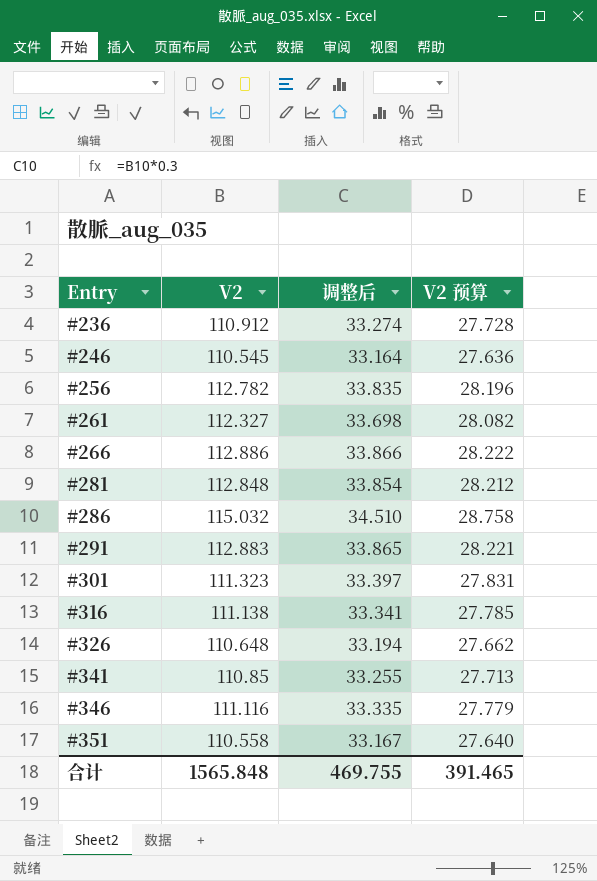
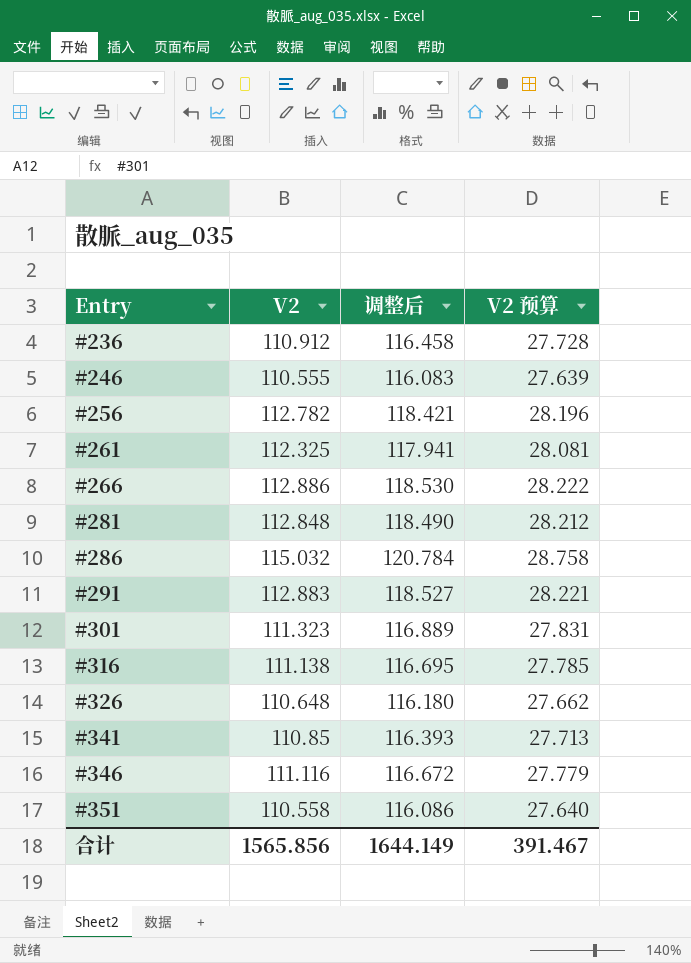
column 调整后 | formula: [V2] * 0.3 -> [V2] * 1.05
#246 | V2: 110.545 -> 110.555
#246 | V2 预算: 27.636 -> 27.639
#261 | V2: 112.327 -> 112.325
#261 | V2 预算: 28.082 -> 28.081
合计 | V2: 1565.848 -> 1565.856
合计 | 调整后: 469.755 -> 1644.149
合计 | V2 预算: 391.465 -> 391.467

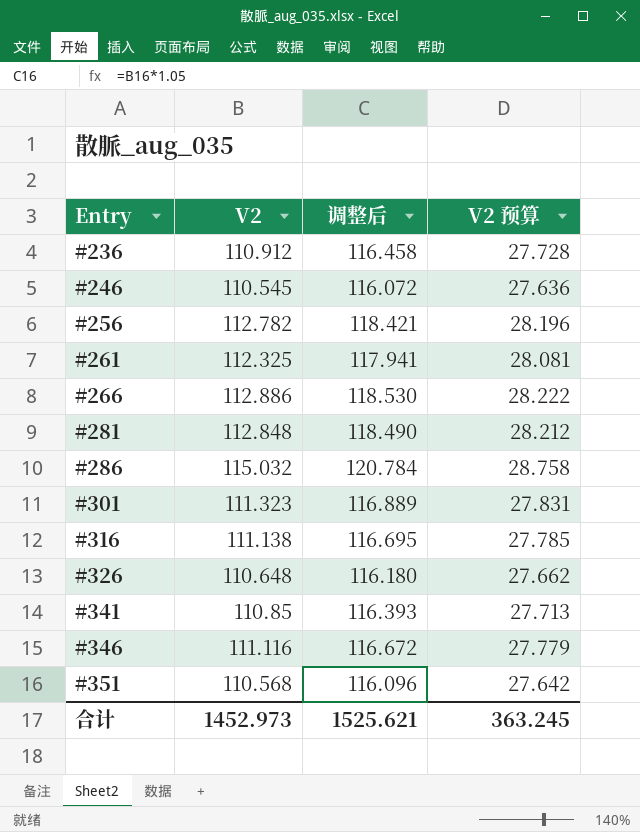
row #291: 112.883 | 118.527 | 28.221 -> none
#246 | V2: 110.555 -> 110.545
#246 | 调整后: 116.083 -> 116.072
#246 | V2 预算: 27.639 -> 27.636
#351 | V2: 110.558 -> 110.568
#351 | 调整后: 116.086 -> 116.096
#351 | V2 预算: 27.640 -> 27.642
合计 | V2: 1565.856 -> 1452.973
合计 | 调整后: 1644.149 -> 1525.621
合计 | V2 预算: 391.467 -> 363.245

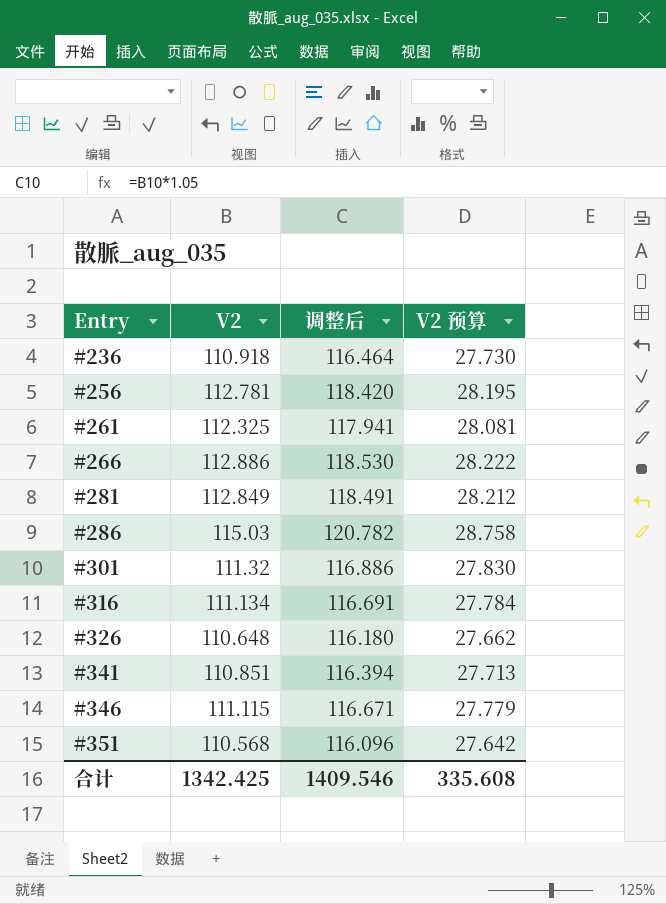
row #246: 110.545 | 116.072 | 27.636 -> none
#236 | V2: 110.912 -> 110.918
#236 | 调整后: 116.458 -> 116.464
#236 | V2 预算: 27.728 -> 27.730
#256 | V2: 112.782 -> 112.781
#256 | 调整后: 118.421 -> 118.420
#256 | V2 预算: 28.196 -> 28.195
#281 | V2: 112.848 -> 112.849
#281 | 调整后: 118.490 -> 118.491
#286 | V2: 115.032 -> 115.03
#286 | 调整后: 120.784 -> 120.782
#301 | V2: 111.323 -> 111.32
#301 | 调整后: 116.889 -> 116.886
#301 | V2 预算: 27.831 -> 27.830
#316 | V2: 111.138 -> 111.134
#316 | 调整后: 116.695 -> 116.691
#316 | V2 预算: 27.785 -> 27.784
#341 | V2: 110.85 -> 110.851
#341 | 调整后: 116.393 -> 116.394
#346 | V2: 111.116 -> 111.115
#346 | 调整后: 116.672 -> 116.671
合计 | V2: 1452.973 -> 1342.425
合计 | 调整后: 1525.621 -> 1409.546
合计 | V2 预算: 363.245 -> 335.608

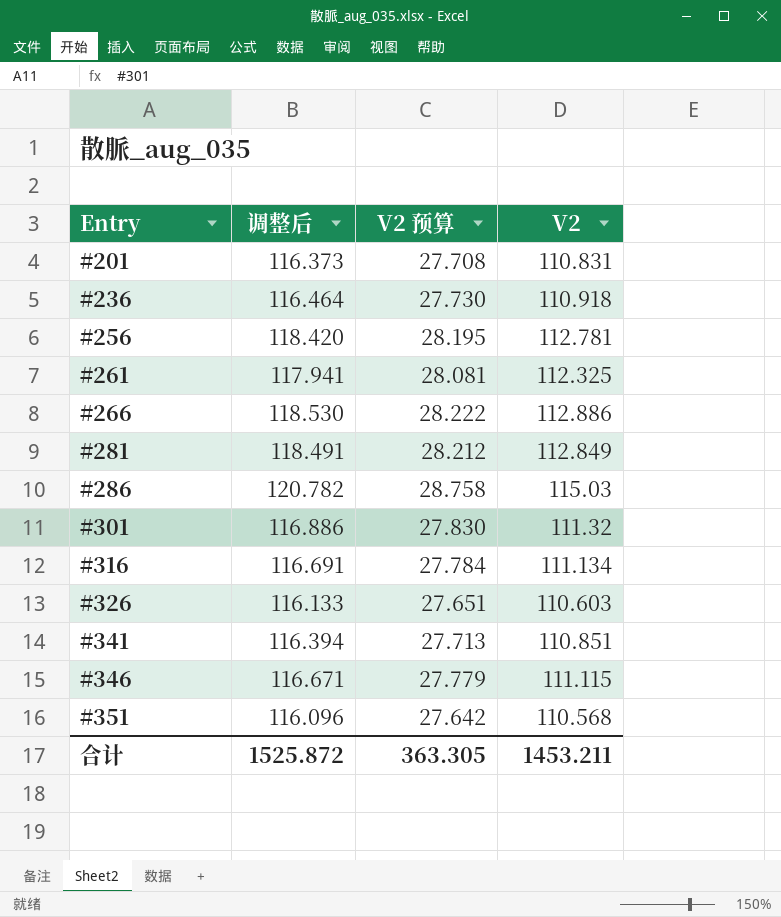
column V2 | position: 2 -> 4
row #201: none -> 116.373 | 27.708 | 110.831
#326 | 调整后: 116.180 -> 116.133
#326 | V2 预算: 27.662 -> 27.651
#326 | V2: 110.648 -> 110.603
合计 | 调整后: 1409.546 -> 1525.872
合计 | V2 预算: 335.608 -> 363.305
合计 | V2: 1342.425 -> 1453.211

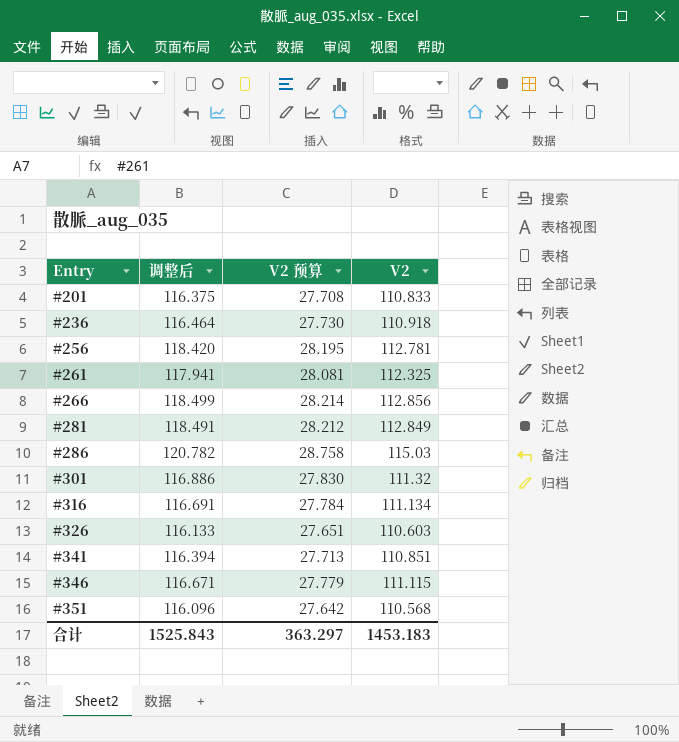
#201 | 调整后: 116.373 -> 116.375
#201 | V2: 110.831 -> 110.833
#266 | 调整后: 118.530 -> 118.499
#266 | V2 预算: 28.222 -> 28.214
#266 | V2: 112.886 -> 112.856
合计 | 调整后: 1525.872 -> 1525.843
合计 | V2 预算: 363.305 -> 363.297
合计 | V2: 1453.211 -> 1453.183

